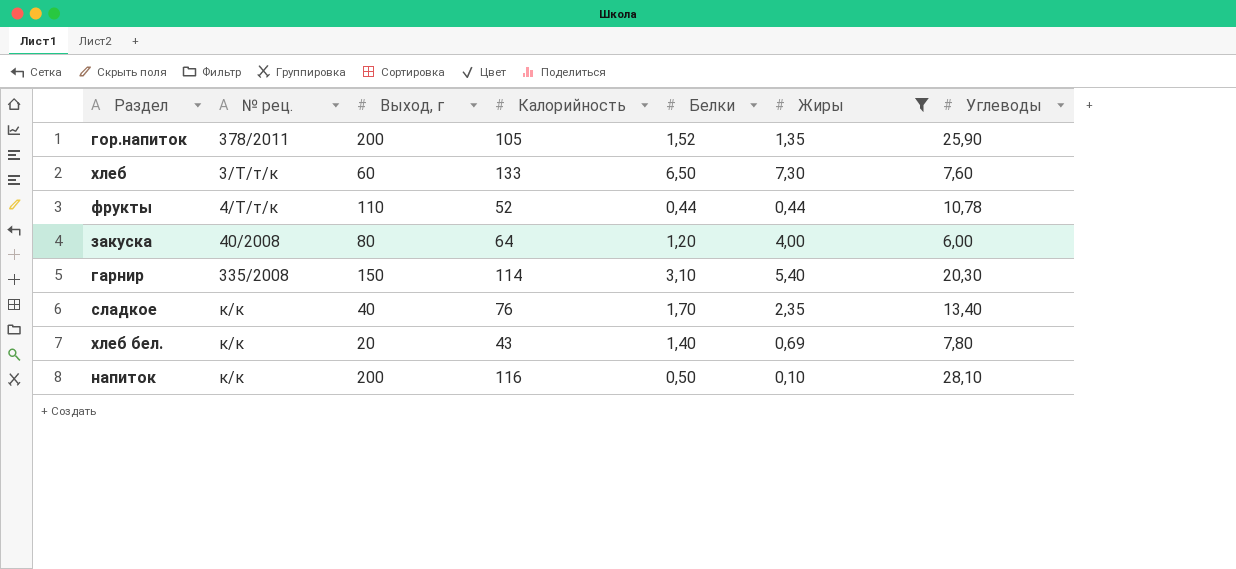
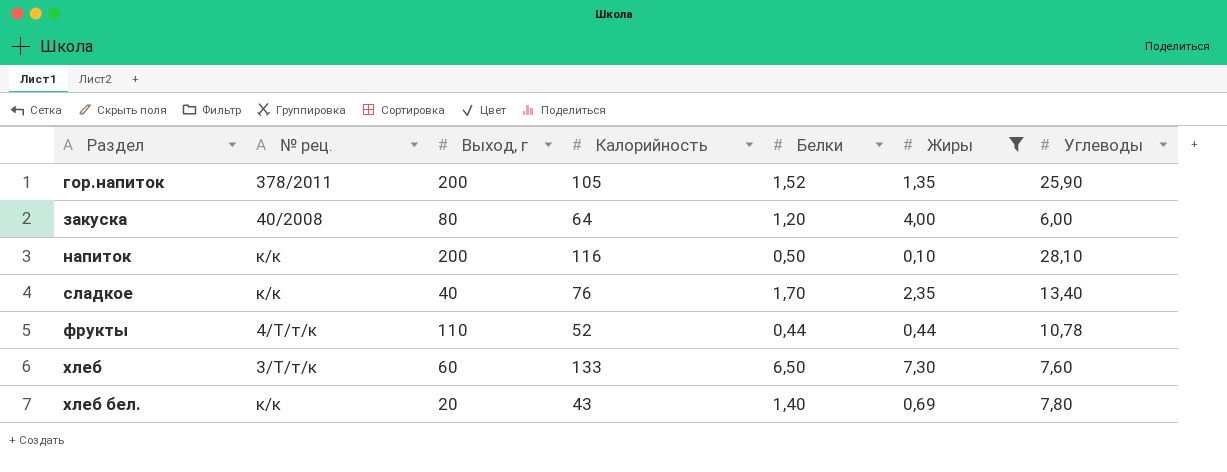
row order: none -> Раздел ascending
row гарнир: 335/2008 | 150 | 114 | 3,10 | 5,40 | 20,30 -> none

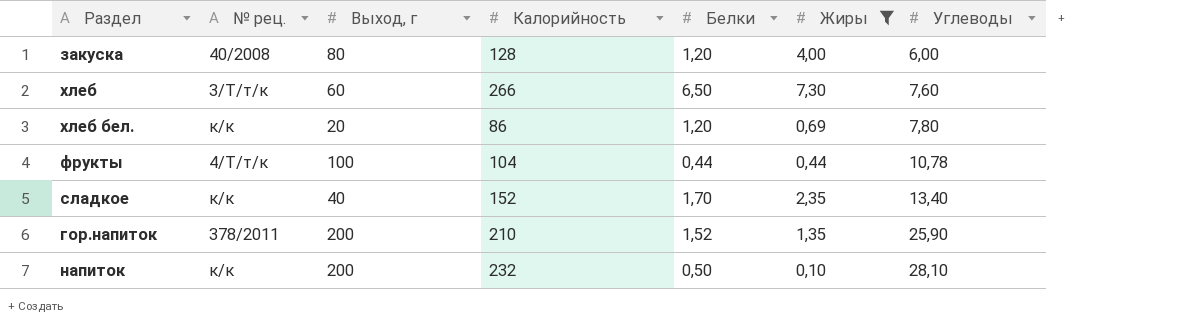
row order: Раздел ascending -> Углеводы ascending
закуска | Калорийность: 64 -> 128
хлеб | Калорийность: 133 -> 266
хлеб бел. | Калорийность: 43 -> 86
хлеб бел. | Белки: 1,40 -> 1,20
фрукты | Выход, г: 110 -> 100
фрукты | Калорийность: 52 -> 104
сладкое | Калорийность: 76 -> 152
гор.напиток | Калорийность: 105 -> 210
напиток | Калорийность: 116 -> 232

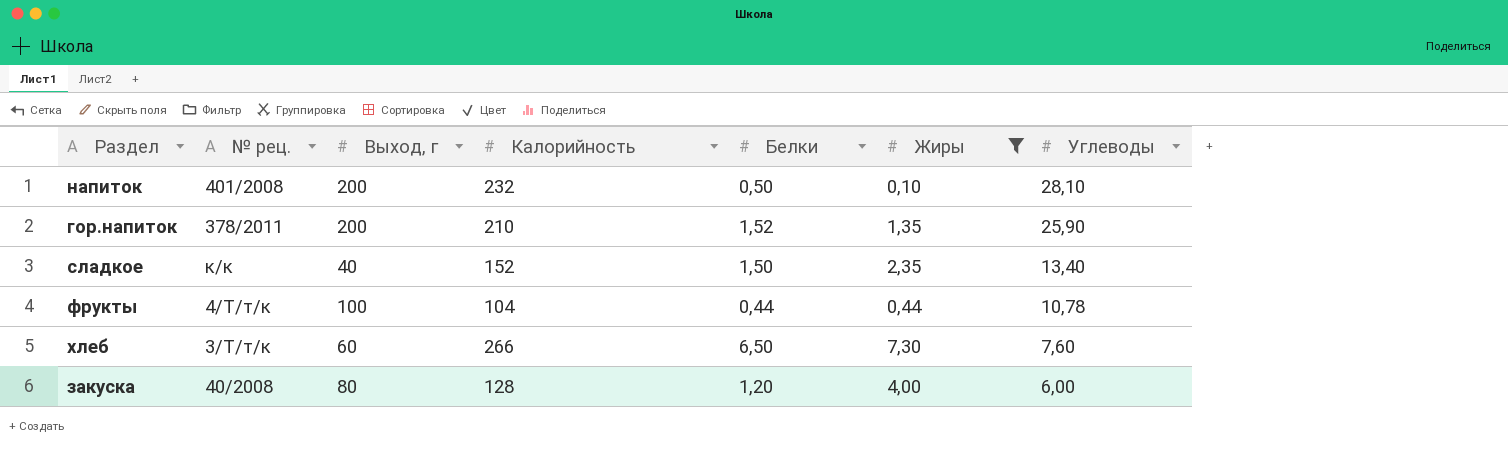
row order: Углеводы ascending -> Углеводы descending
row хлеб бел.: к/к | 20 | 86 | 1,20 | 0,69 | 7,80 -> none
напиток | № рец.: к/к -> 401/2008
сладкое | Белки: 1,70 -> 1,50

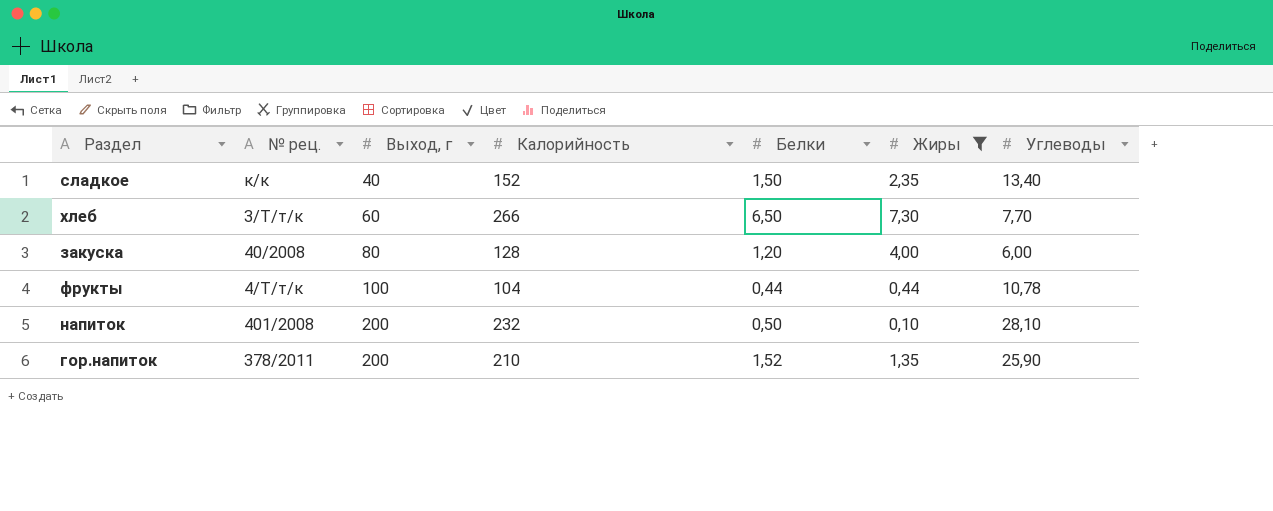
row order: Углеводы descending -> Выход, г ascending
хлеб | Углеводы: 7,60 -> 7,70

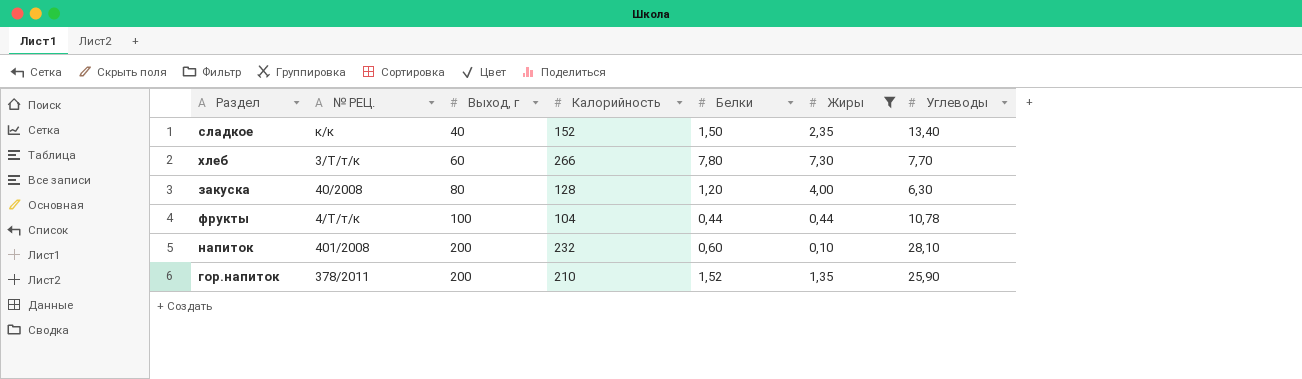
column name: № рец. -> № РЕЦ.
хлеб | Белки: 6,50 -> 7,80
закуска | Углеводы: 6,00 -> 6,30
напиток | Белки: 0,50 -> 0,60

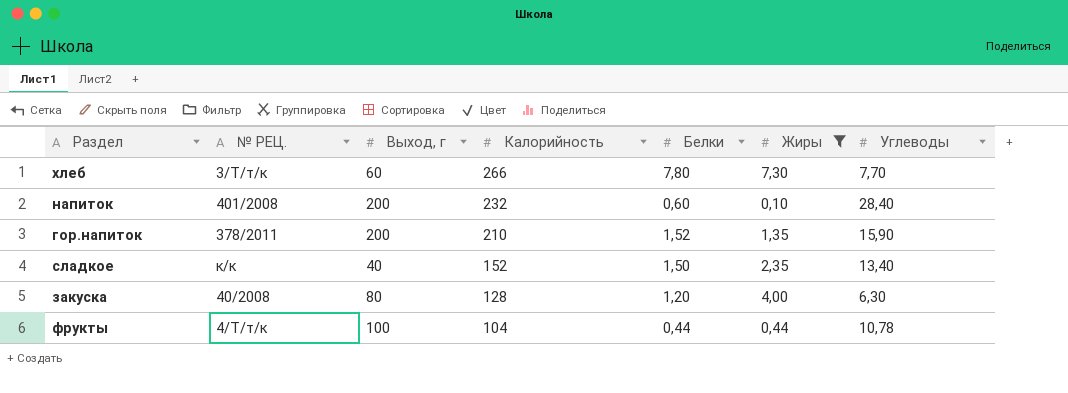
row order: Выход, г ascending -> Калорийность descending
напиток | Углеводы: 28,10 -> 28,40
гор.напиток | Углеводы: 25,90 -> 15,90

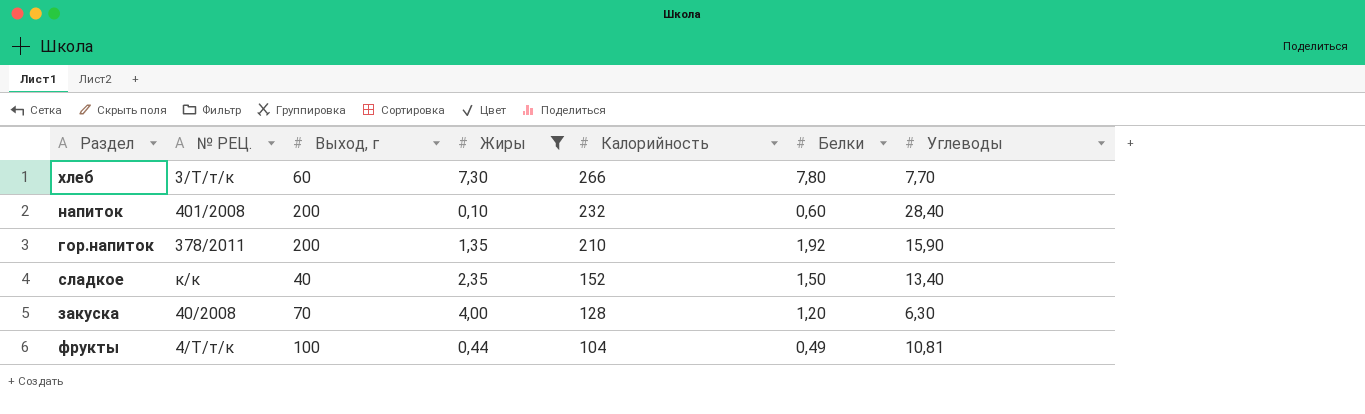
column Жиры | position: 6 -> 4
гор.напиток | Белки: 1,52 -> 1,92
закуска | Выход, г: 80 -> 70
фрукты | Белки: 0,44 -> 0,49
фрукты | Углеводы: 10,78 -> 10,81

